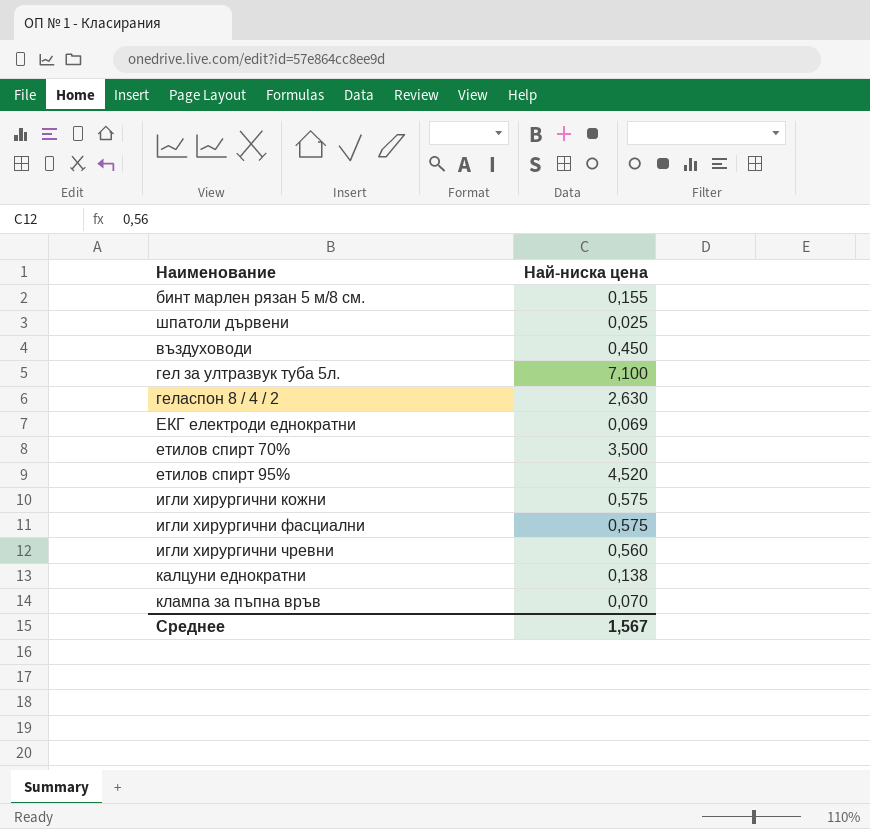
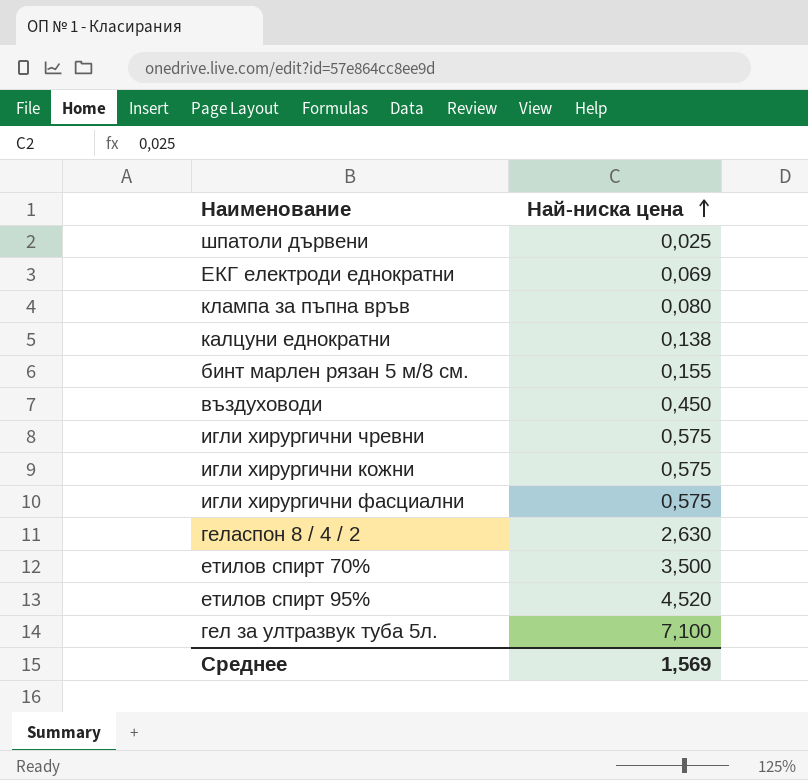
row order: none -> Най-ниска цена ascending
клампа за пъпна връв | Най-ниска цена: 0,070 -> 0,080
игли хирургични чревни | Най-ниска цена: 0,560 -> 0,575
Среднее | Най-ниска цена: 1,567 -> 1,569

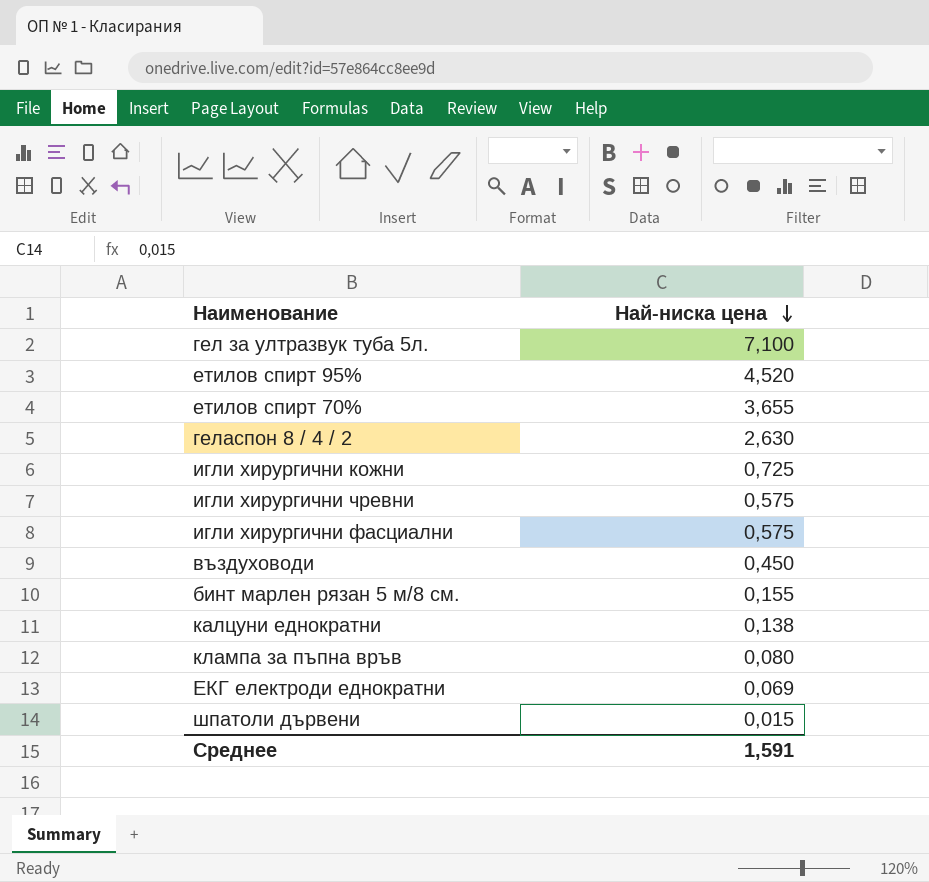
row order: Най-ниска цена ascending -> Най-ниска цена descending
етилов спирт 70% | Най-ниска цена: 3,500 -> 3,655
игли хирургични кожни | Най-ниска цена: 0,575 -> 0,725
шпатоли дървени | Най-ниска цена: 0,025 -> 0,015
Среднее | Най-ниска цена: 1,569 -> 1,591

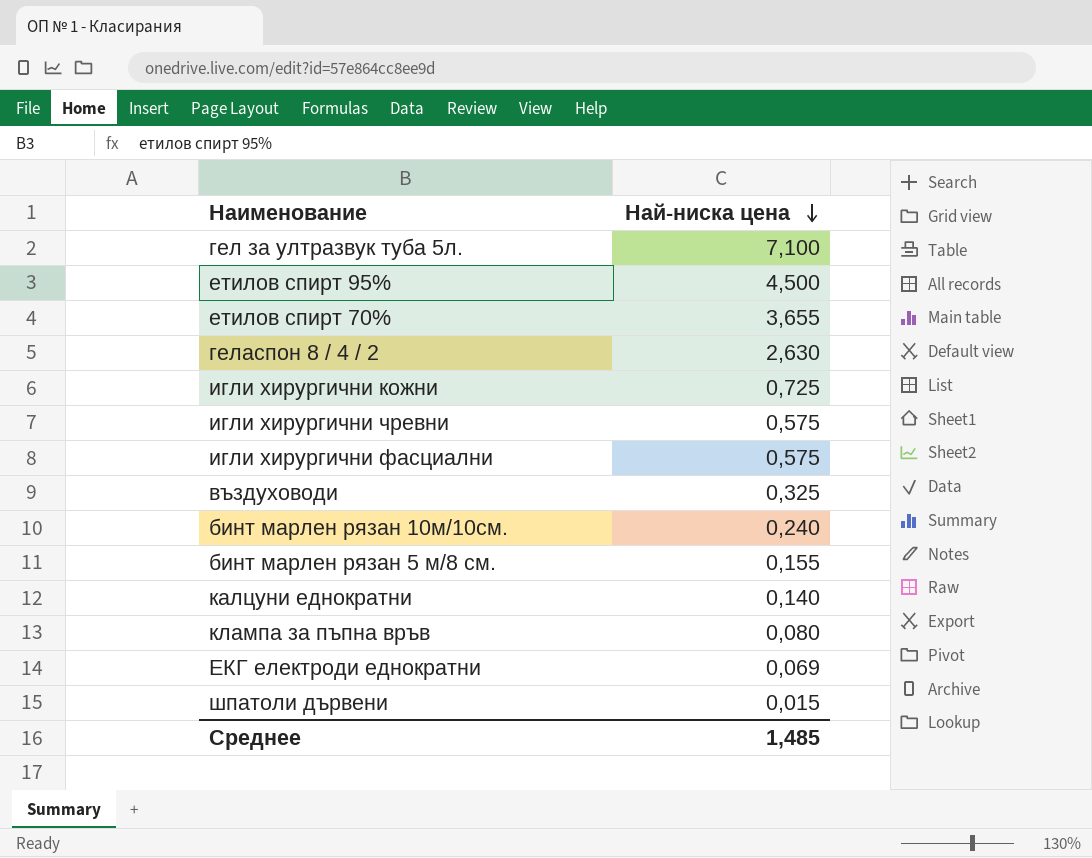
етилов спирт 95% | Най-ниска цена: 4,520 -> 4,500
въздуховоди | Най-ниска цена: 0,450 -> 0,325
row бинт марлен рязан 10м/10см.: none -> 0,240
калцуни еднократни | Най-ниска цена: 0,138 -> 0,140
Среднее | Най-ниска цена: 1,591 -> 1,485

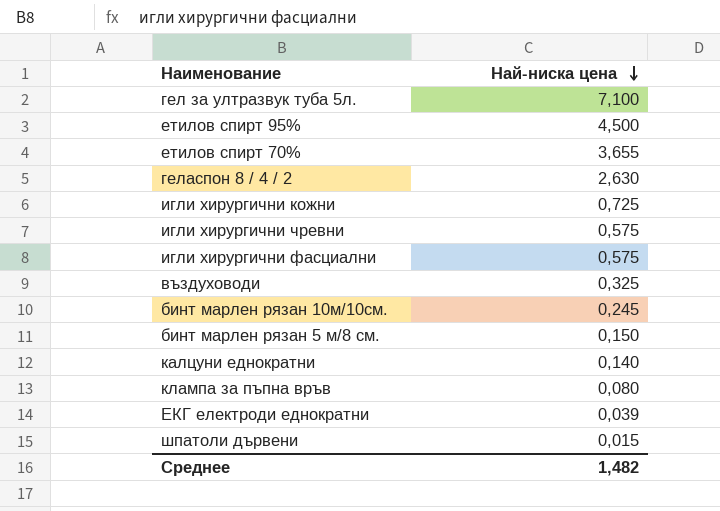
бинт марлен рязан 10м/10см. | Най-ниска цена: 0,240 -> 0,245
бинт марлен рязан 5 м/8 см. | Най-ниска цена: 0,155 -> 0,150
ЕКГ електроди еднократни | Най-ниска цена: 0,069 -> 0,039
Среднее | Най-ниска цена: 1,485 -> 1,482

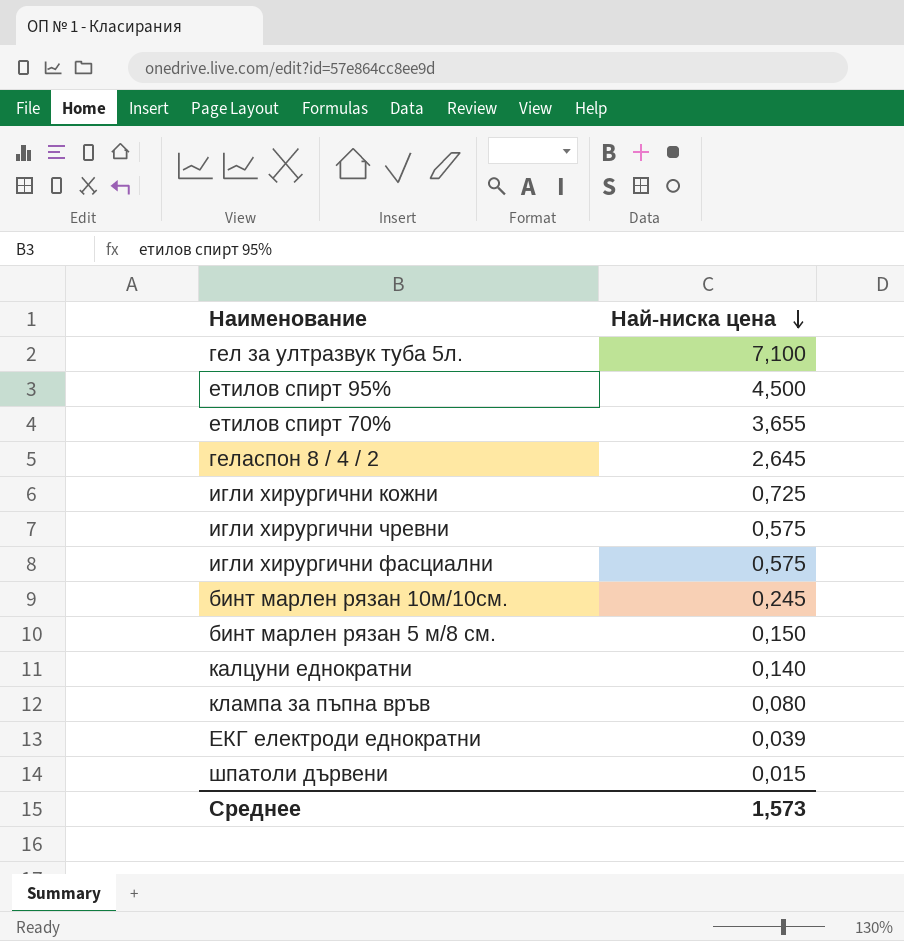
row въздуховоди: 0,325 -> none
геласпон 8 / 4 / 2 | Най-ниска цена: 2,630 -> 2,645
Среднее | Най-ниска цена: 1,482 -> 1,573

